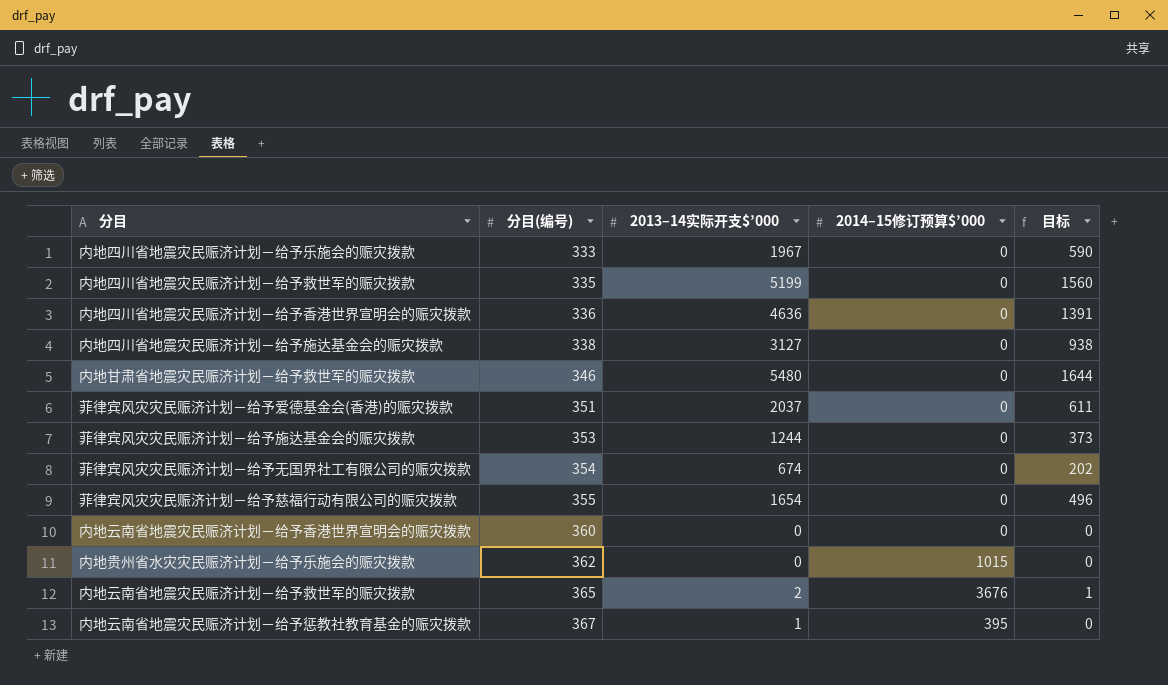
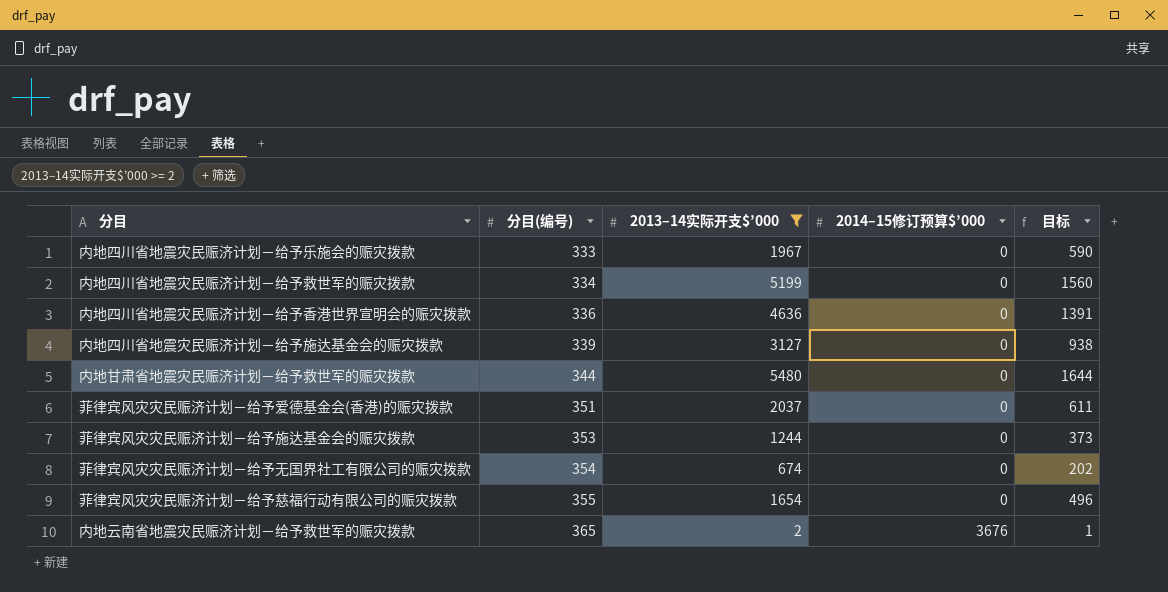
filter: none -> 2013–14实际开支$’000 >= 2
内地四川省地震灾民赈济计划－给予救世军的赈灾拨款 | 分目(编号): 335 -> 334
内地四川省地震灾民赈济计划－给予施达基金会的赈灾拨款 | 分目(编号): 338 -> 339
内地甘肃省地震灾民赈济计划－给予救世军的赈灾拨款 | 分目(编号): 346 -> 344

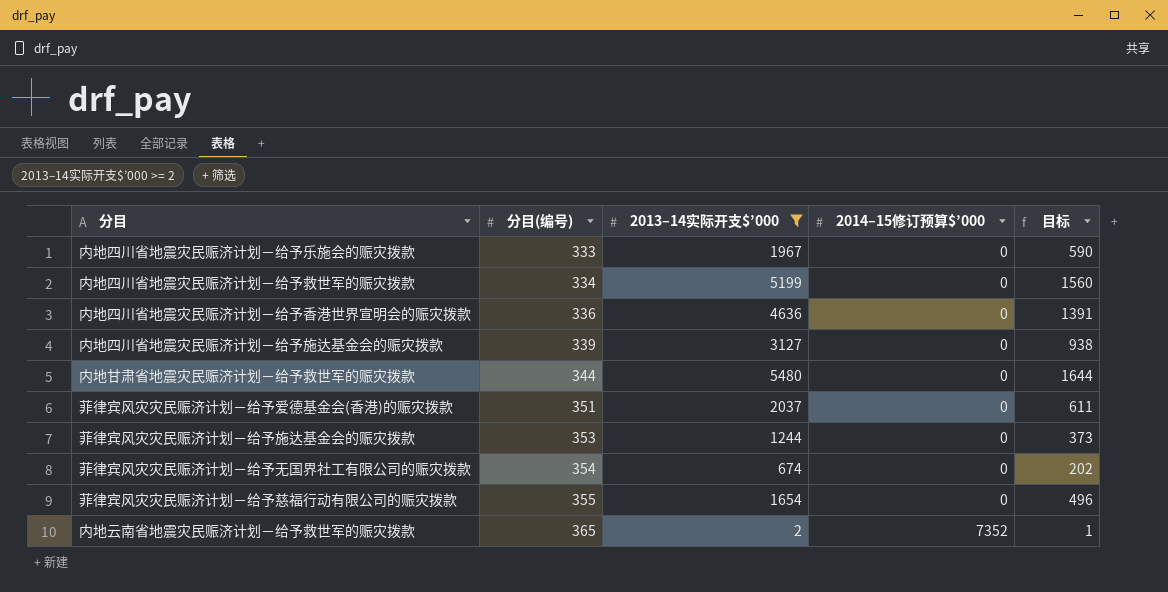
内地云南省地震灾民赈济计划－给予救世军的赈灾拨款 | 2014–15修订预算$’000: 3676 -> 7352

